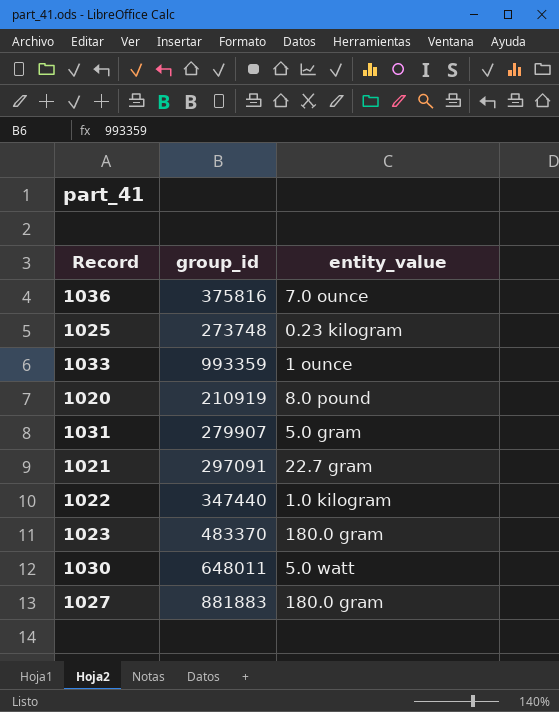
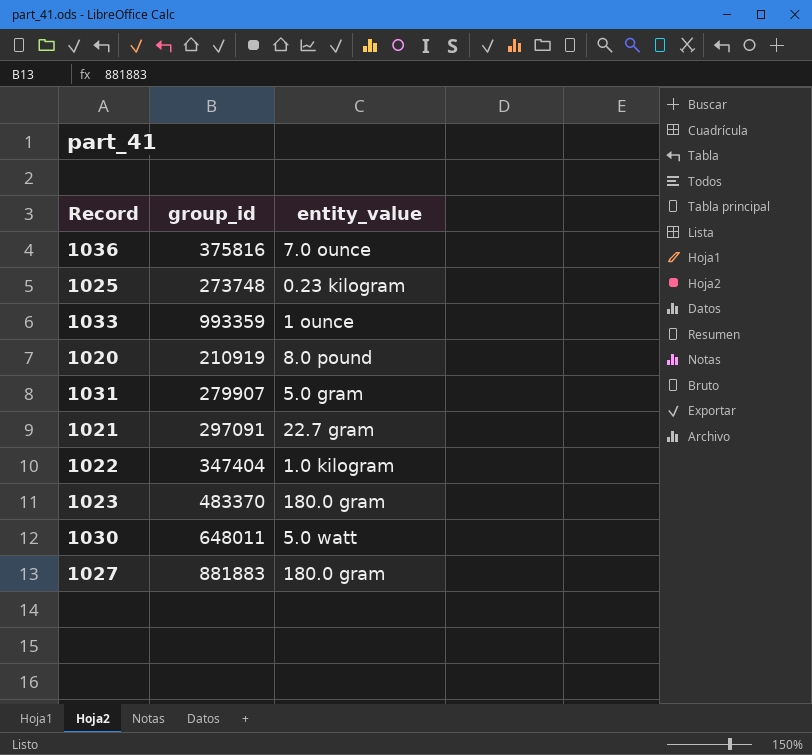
1022 | group_id: 347440 -> 347404

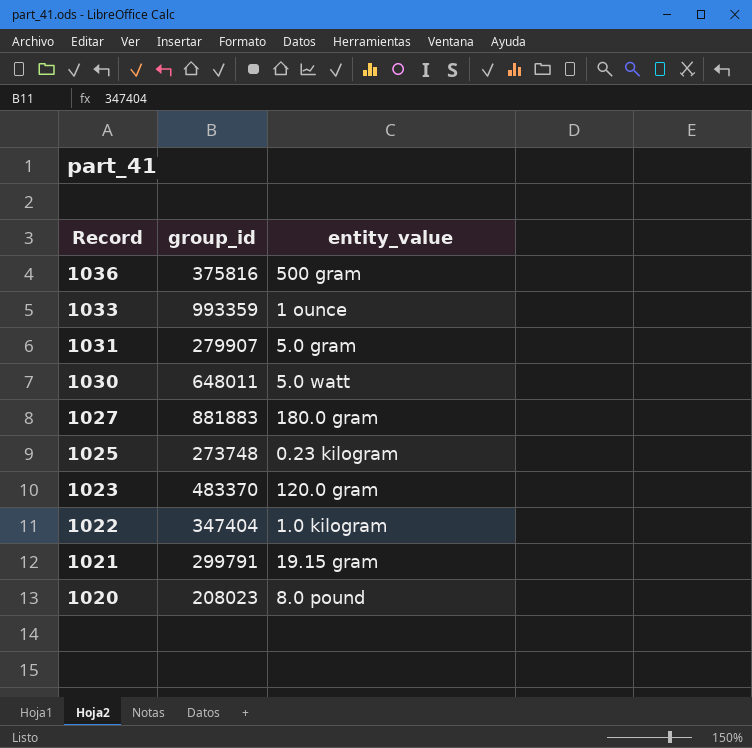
row order: none -> Record descending
1036 | entity_value: 7.0 ounce -> 500 gram
1023 | entity_value: 180.0 gram -> 120.0 gram
1021 | group_id: 297091 -> 299791
1021 | entity_value: 22.7 gram -> 19.15 gram
1020 | group_id: 210919 -> 208023

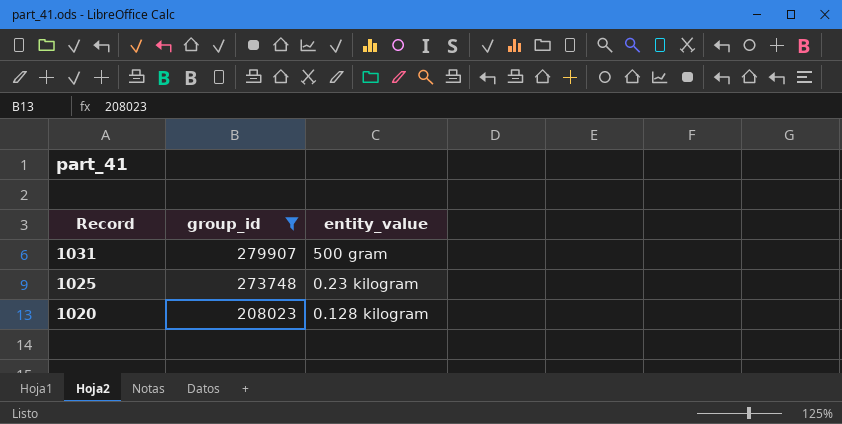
filter: none -> group_id <= 279907
1031 | entity_value: 5.0 gram -> 500 gram
1020 | entity_value: 8.0 pound -> 0.128 kilogram

